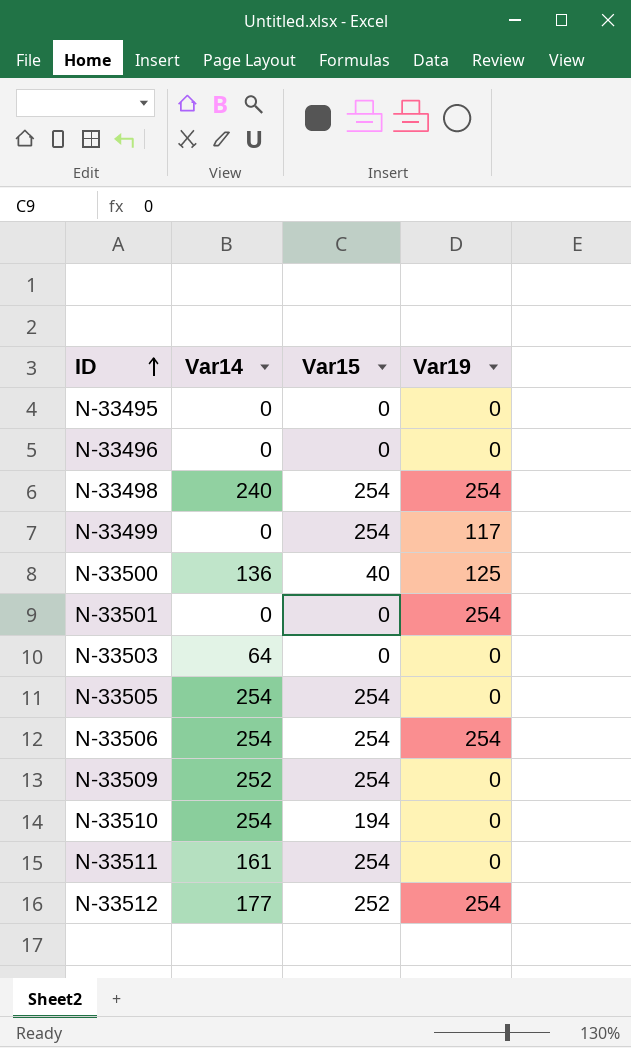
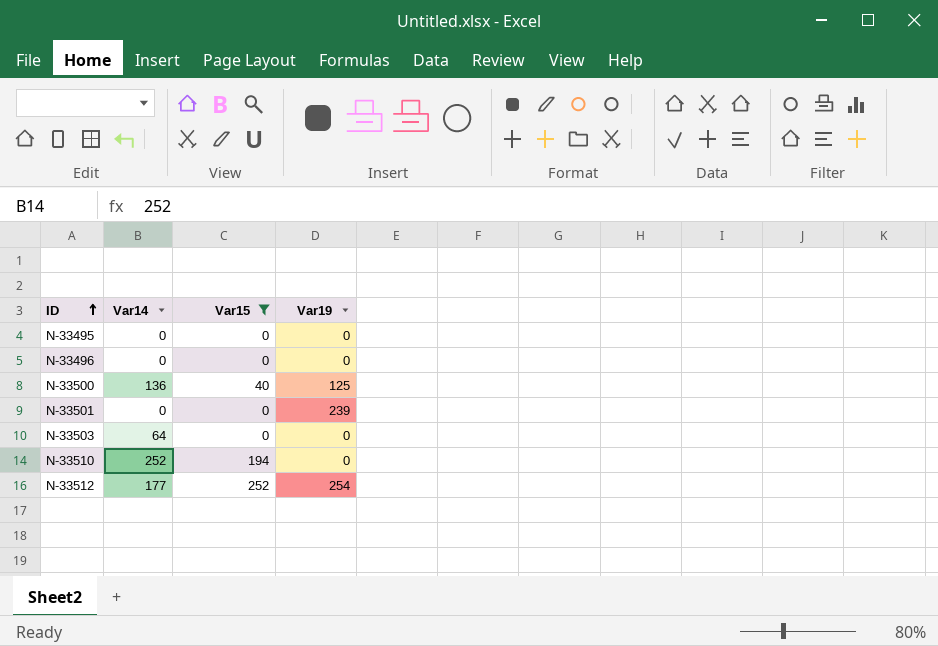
filter: none -> Var15 != 254
N-33501 | Var19: 254 -> 239
N-33510 | Var14: 254 -> 252

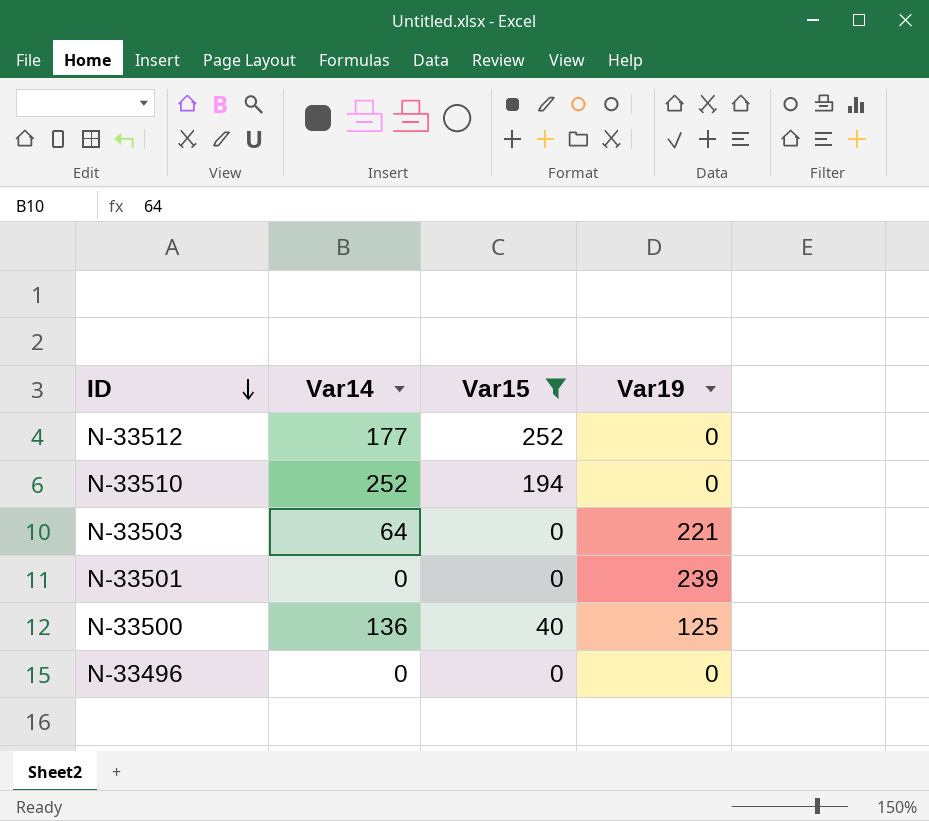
row order: ID ascending -> ID descending
row N-33495: 0 | 0 | 0 -> none
N-33512 | Var19: 254 -> 0
N-33503 | Var19: 0 -> 221

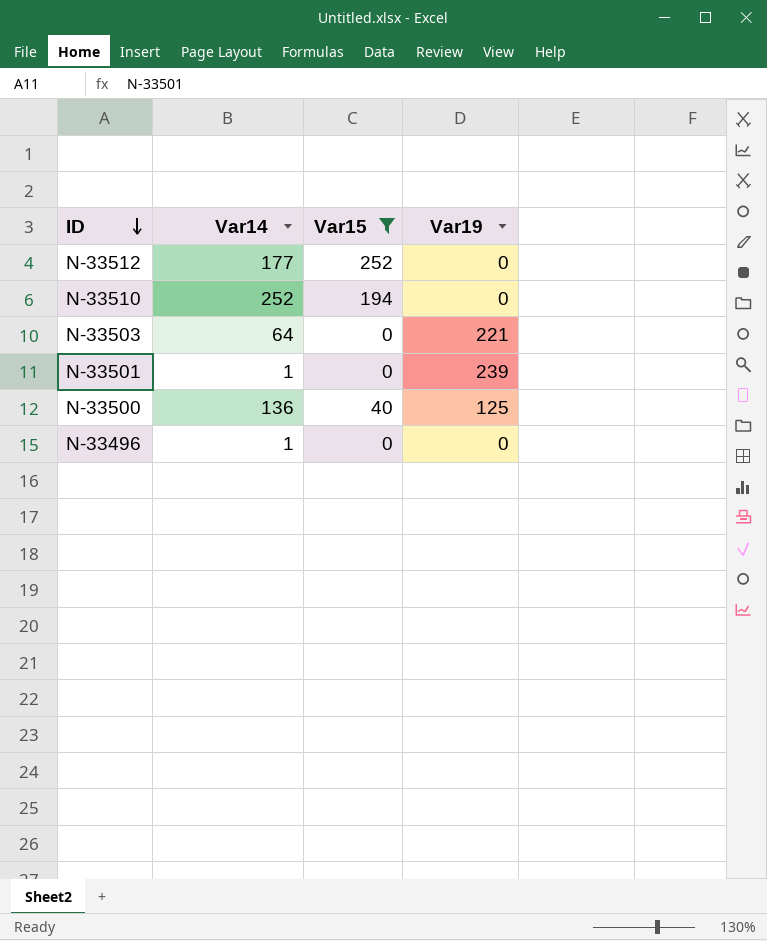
N-33501 | Var14: 0 -> 1
N-33496 | Var14: 0 -> 1

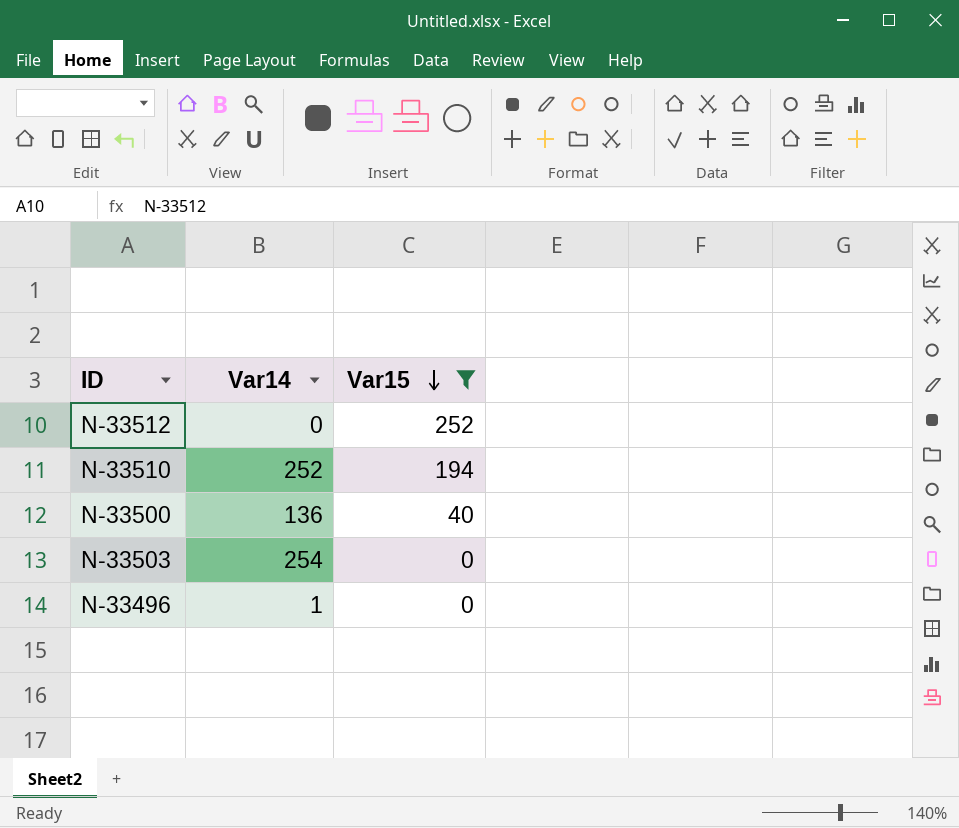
row order: ID descending -> Var15 descending
column Var19 | position: 4 -> none
row N-33501: 1 | 0 | 239 -> none
N-33512 | Var14: 177 -> 0
N-33503 | Var14: 64 -> 254

